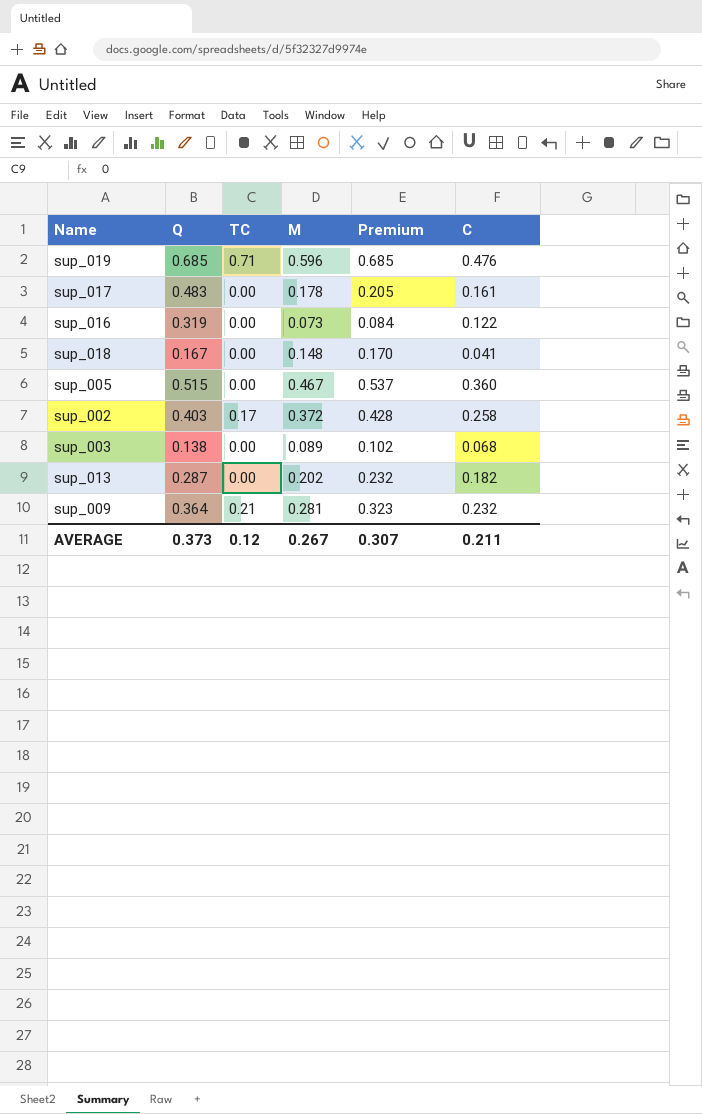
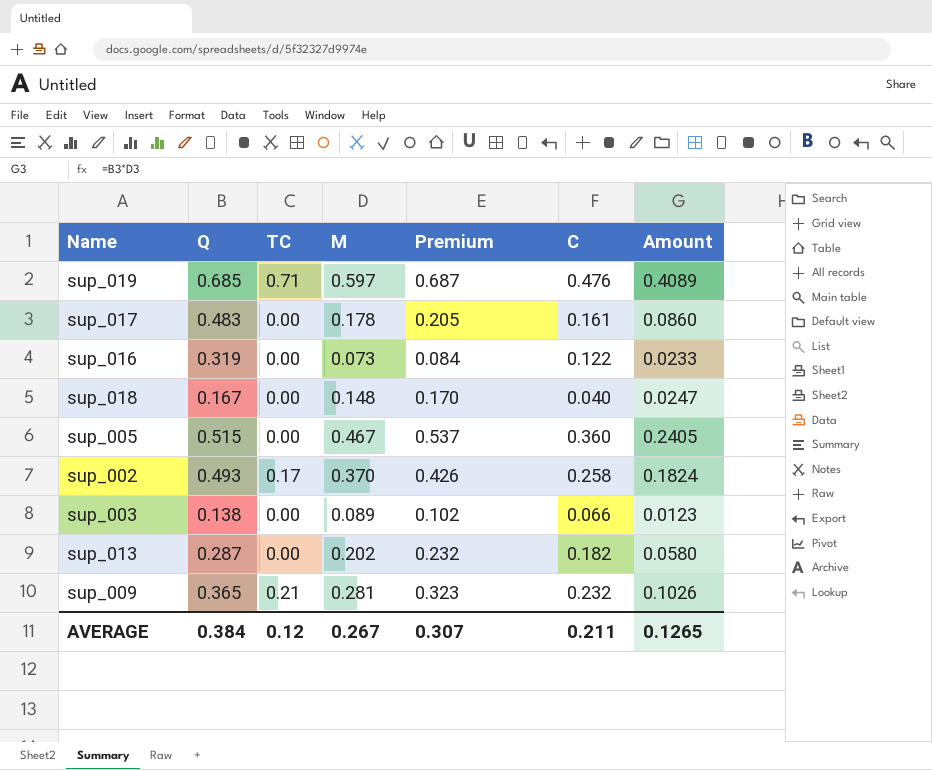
column Amount | formula: none -> [Q] * [M]
sup_019 | M: 0.596 -> 0.597
sup_019 | Premium: 0.685 -> 0.687
sup_018 | C: 0.041 -> 0.040
sup_002 | Q: 0.403 -> 0.493
sup_002 | M: 0.372 -> 0.370
sup_002 | Premium: 0.428 -> 0.426
sup_003 | C: 0.068 -> 0.066
sup_009 | Q: 0.364 -> 0.365
AVERAGE | Q: 0.373 -> 0.384

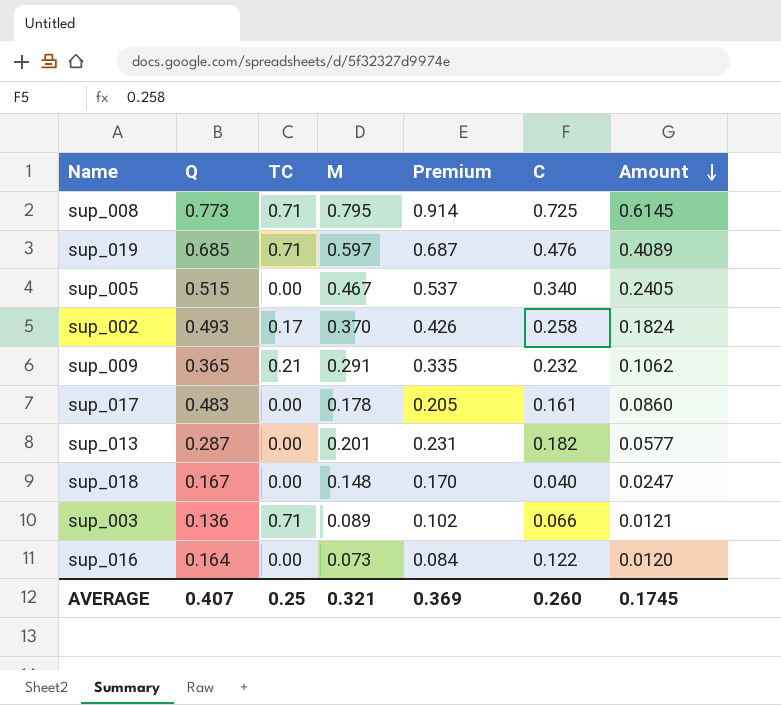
row order: none -> Amount descending
row sup_008: none -> 0.773 | 0.71 | 0.795 | 0.914 | 0.725 | 0.6145
sup_005 | C: 0.360 -> 0.340
sup_009 | M: 0.281 -> 0.291
sup_009 | Premium: 0.323 -> 0.335
sup_009 | Amount: 0.1026 -> 0.1062
sup_013 | M: 0.202 -> 0.201
sup_013 | Premium: 0.232 -> 0.231
sup_013 | Amount: 0.0580 -> 0.0577
sup_003 | Q: 0.138 -> 0.136
sup_003 | TC: 0.00 -> 0.71
sup_003 | Amount: 0.0123 -> 0.0121
sup_016 | Q: 0.319 -> 0.164
sup_016 | Amount: 0.0233 -> 0.0120
AVERAGE | Q: 0.384 -> 0.407
AVERAGE | TC: 0.12 -> 0.25
AVERAGE | M: 0.267 -> 0.321
AVERAGE | Premium: 0.307 -> 0.369
AVERAGE | C: 0.211 -> 0.260
AVERAGE | Amount: 0.1265 -> 0.1745

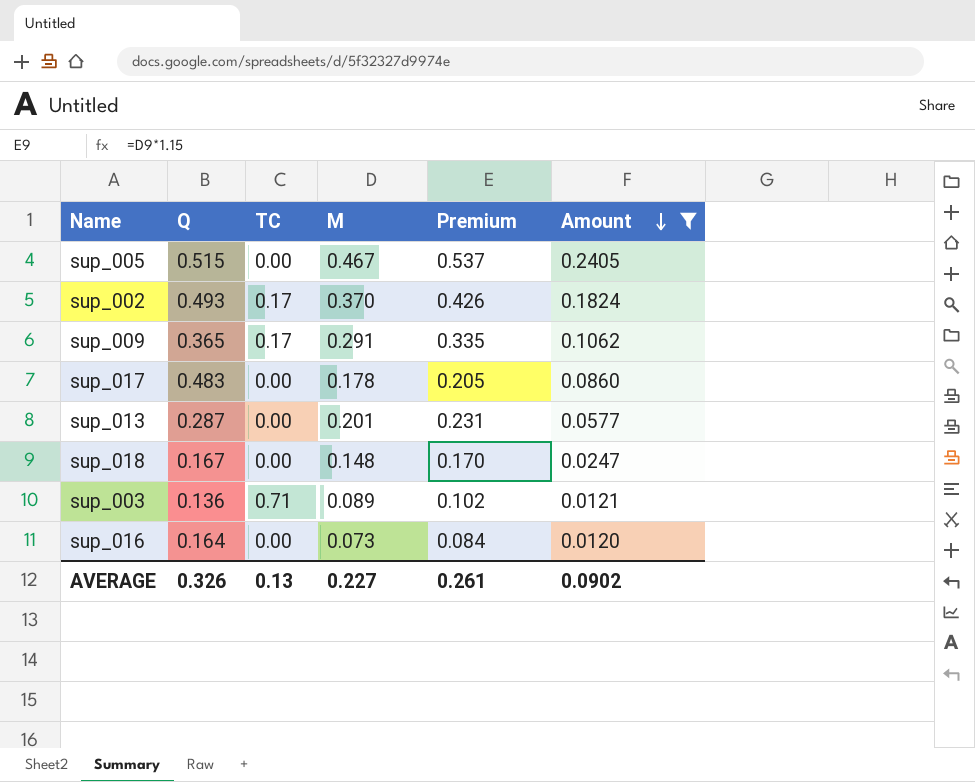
filter: none -> Amount <= 0.2405
column C | position: 6 -> none
sup_009 | TC: 0.21 -> 0.17
AVERAGE | Q: 0.407 -> 0.326
AVERAGE | TC: 0.25 -> 0.13
AVERAGE | M: 0.321 -> 0.227
AVERAGE | Premium: 0.369 -> 0.261
AVERAGE | Amount: 0.1745 -> 0.0902

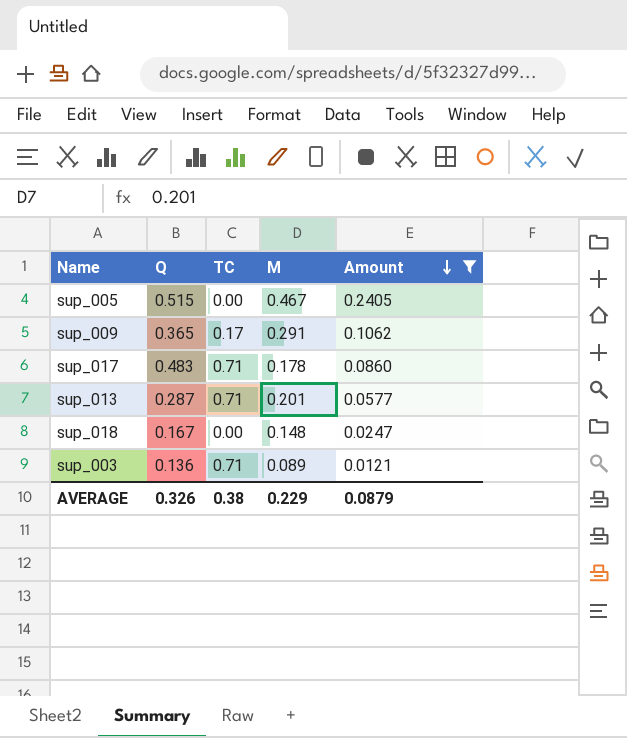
column Premium | formula: [M] * 1.15 -> none
row sup_002: 0.493 | 0.17 | 0.370 | 0.426 | 0.1824 -> none
row sup_016: 0.164 | 0.00 | 0.073 | 0.084 | 0.0120 -> none
sup_017 | TC: 0.00 -> 0.71
sup_013 | TC: 0.00 -> 0.71
AVERAGE | TC: 0.13 -> 0.38
AVERAGE | M: 0.227 -> 0.229
AVERAGE | Amount: 0.0902 -> 0.0879

